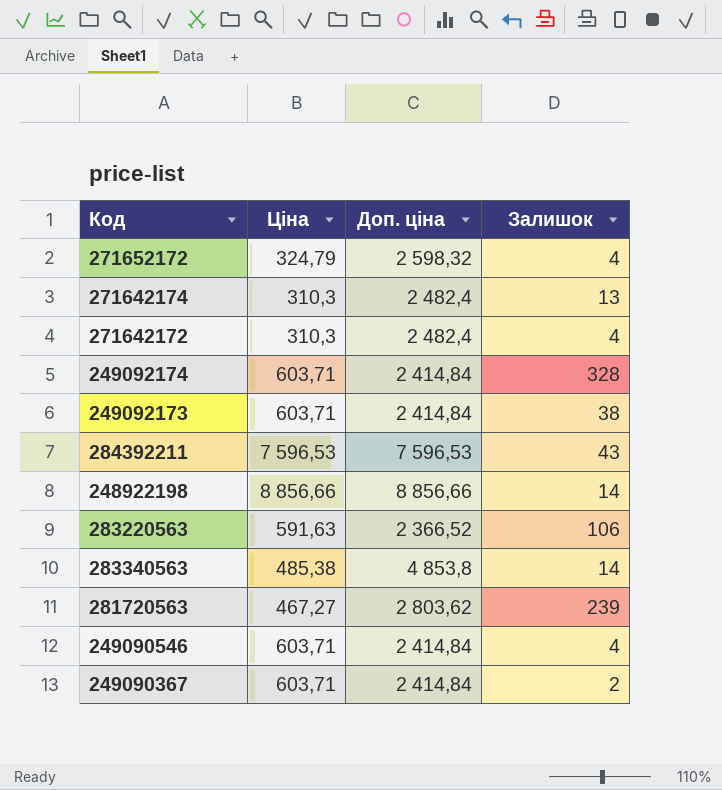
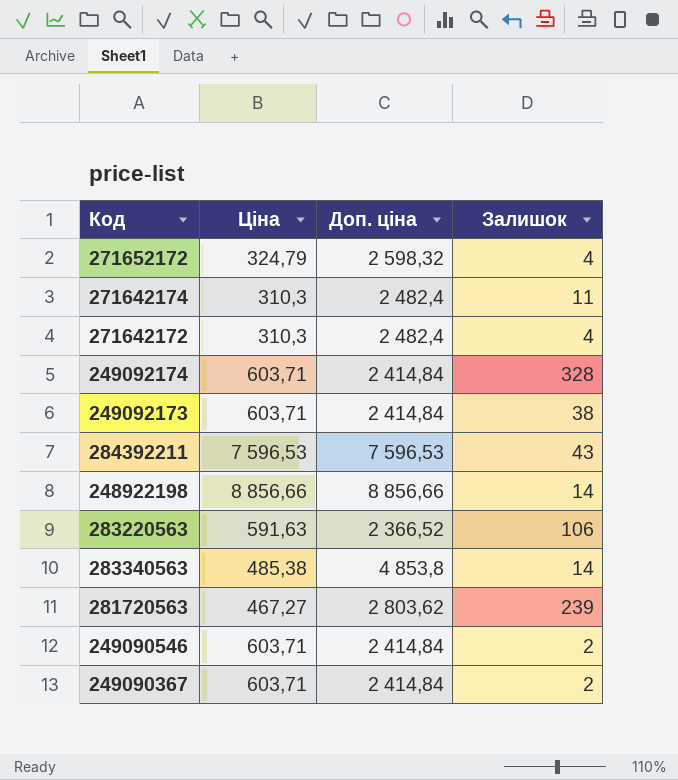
271642174 | Залишок: 13 -> 11
249090546 | Залишок: 4 -> 2

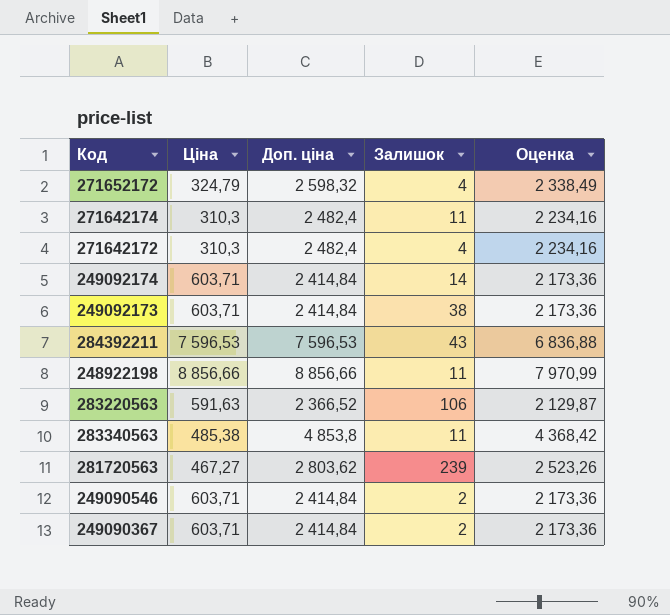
column Оценка | formula: none -> [Доп. ціна] * 0,9
249092174 | Залишок: 328 -> 14
248922198 | Залишок: 14 -> 11
283340563 | Залишок: 14 -> 11

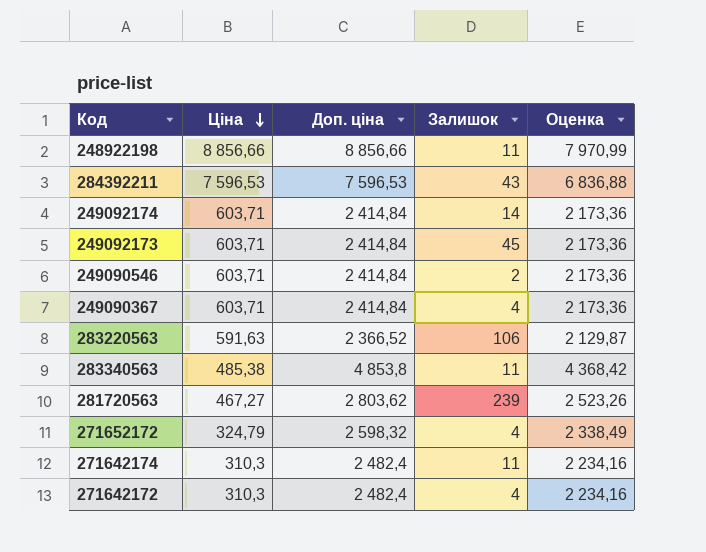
row order: none -> Ціна descending
249092173 | Залишок: 38 -> 45
249090367 | Залишок: 2 -> 4

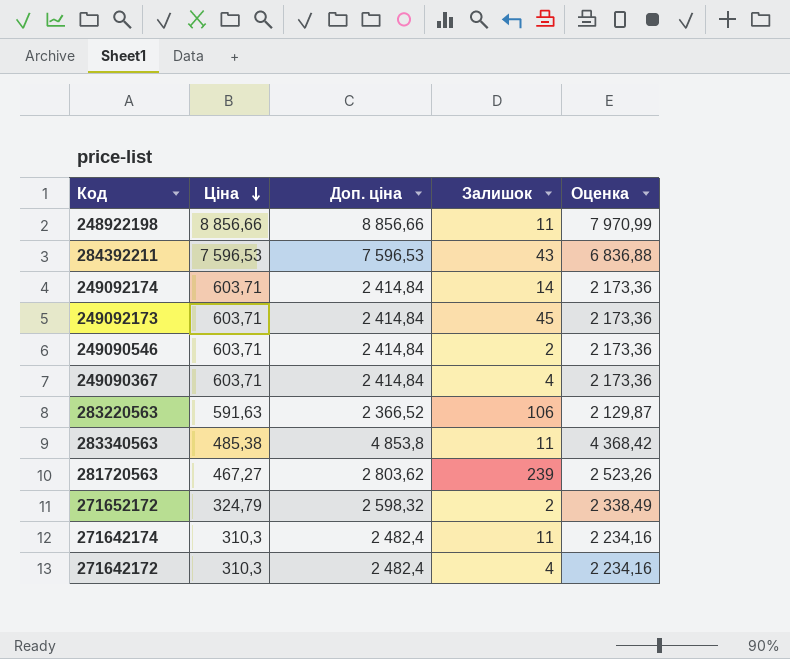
271652172 | Залишок: 4 -> 2

